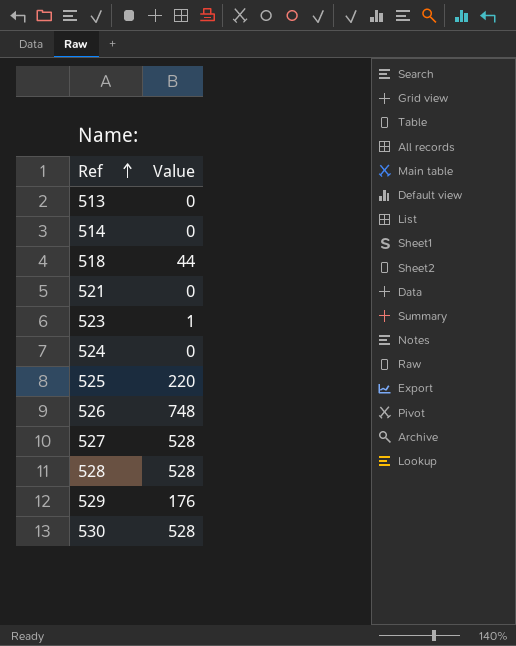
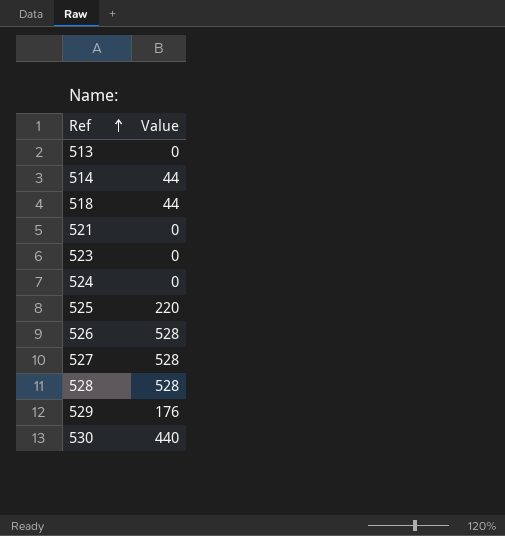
514 | Value: 0 -> 44
523 | Value: 1 -> 0
526 | Value: 748 -> 528
530 | Value: 528 -> 440

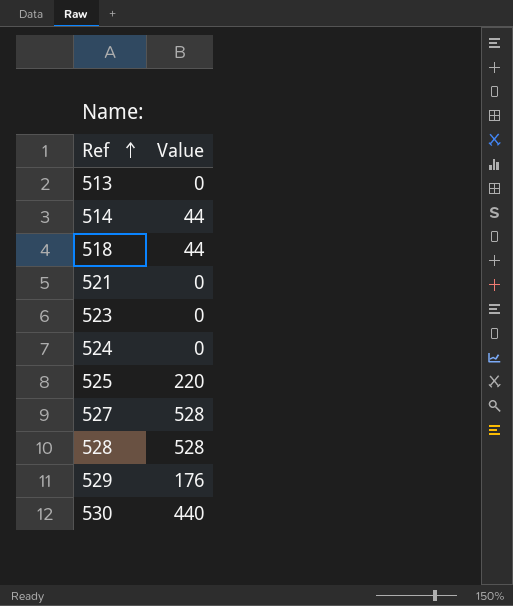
row 526: 528 -> none

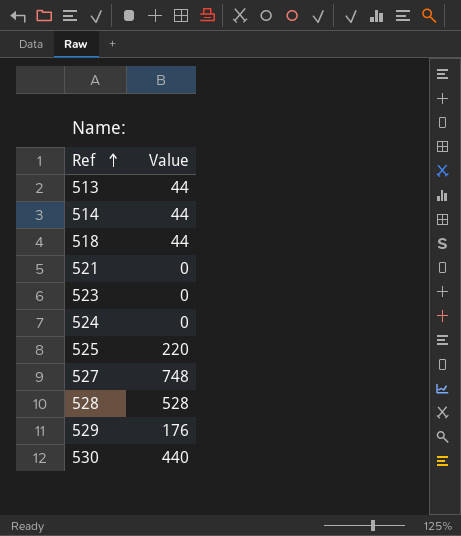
513 | Value: 0 -> 44
527 | Value: 528 -> 748

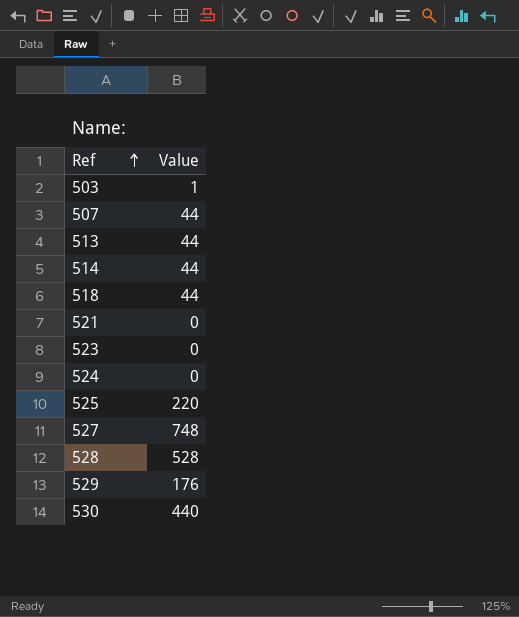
row 503: none -> 1
row 507: none -> 44

